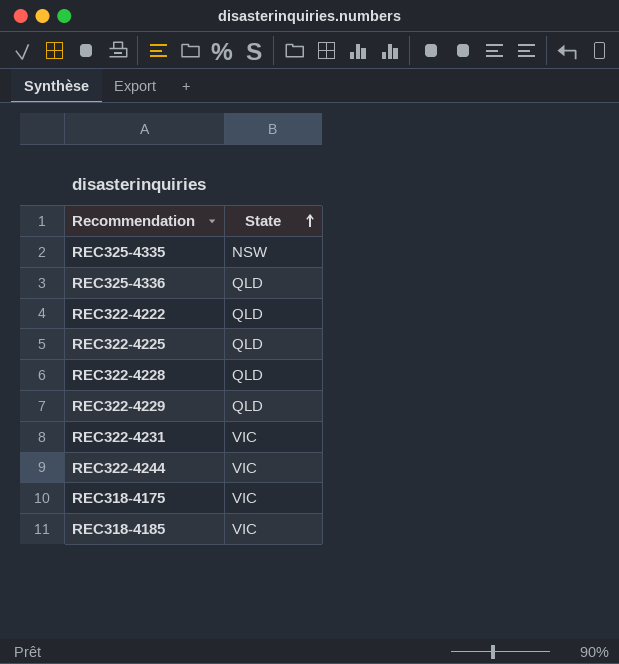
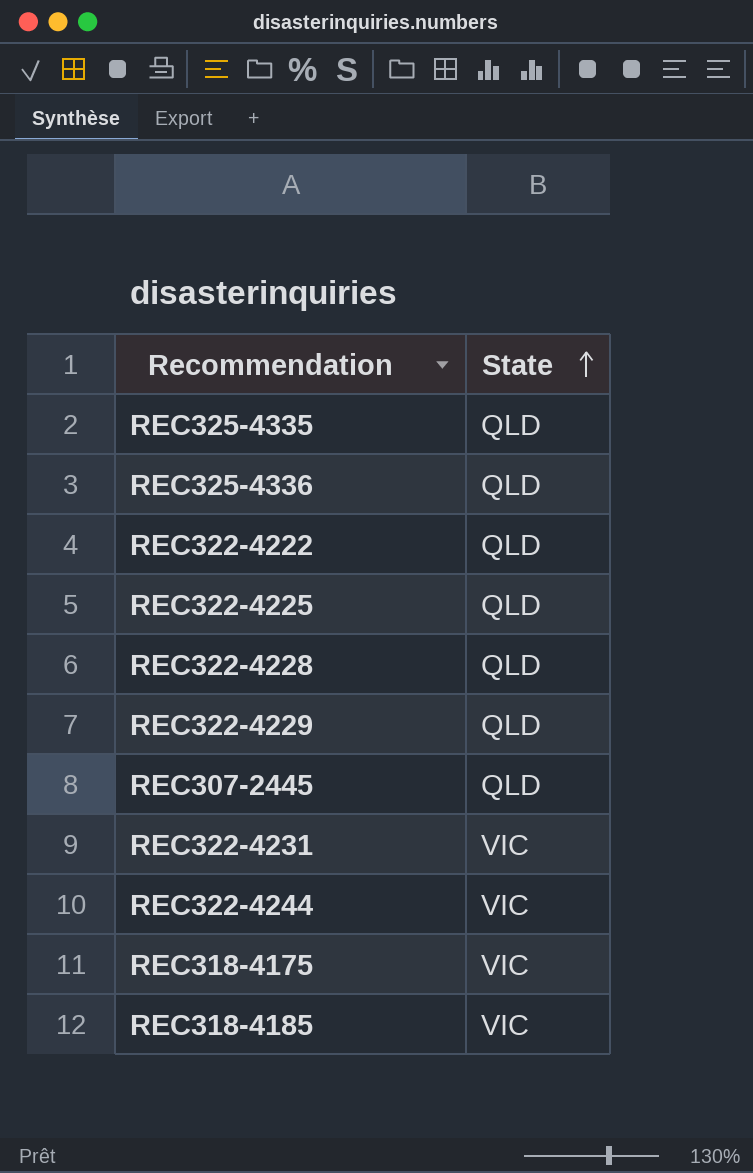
REC325-4335 | State: NSW -> QLD
row REC307-2445: none -> QLD

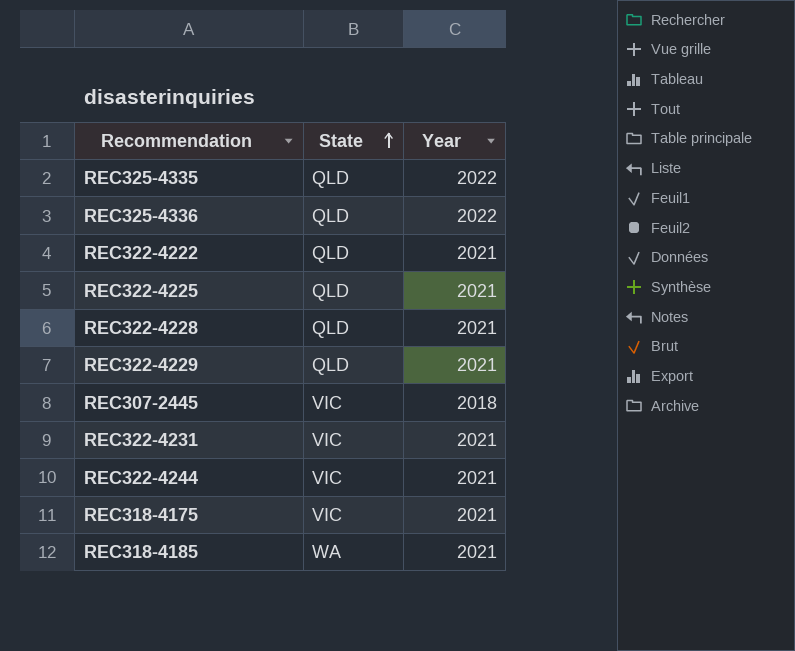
column Year | position: none -> 3
REC307-2445 | State: QLD -> VIC
REC318-4185 | State: VIC -> WA

